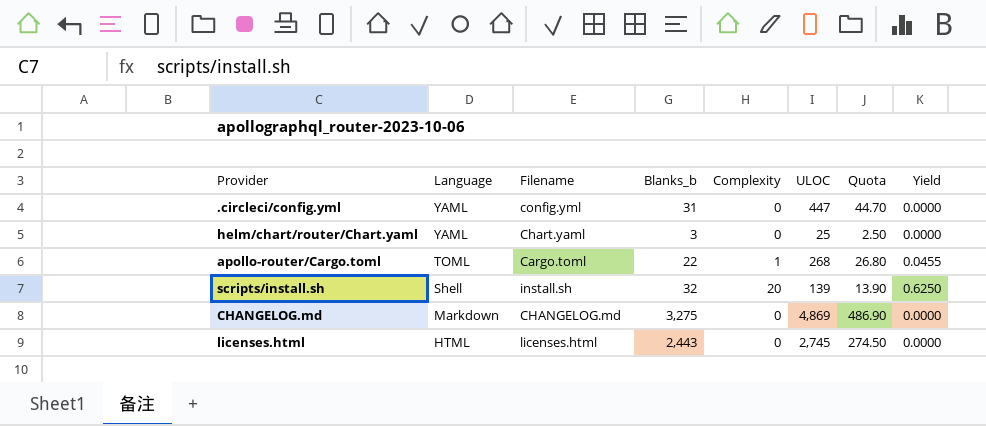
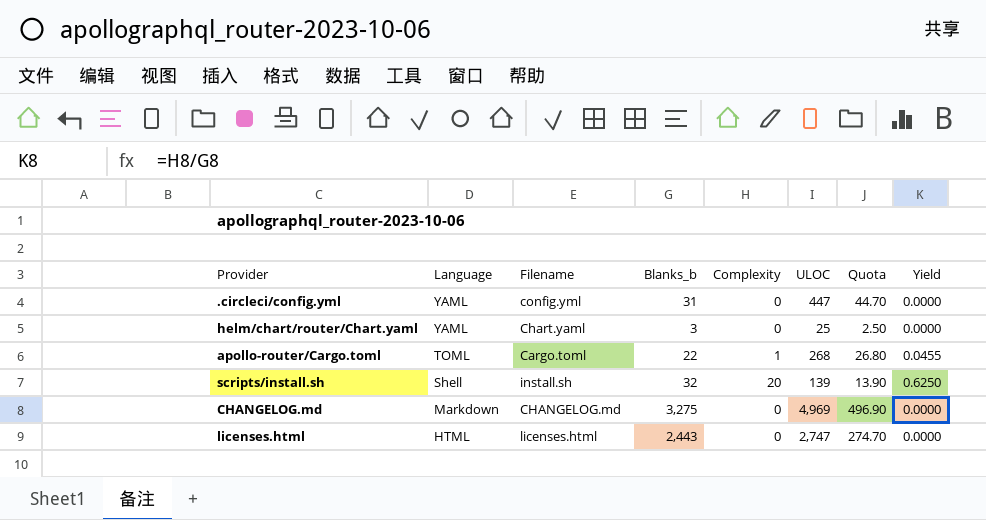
CHANGELOG.md | ULOC: 4,869 -> 4,969
CHANGELOG.md | Quota: 486.90 -> 496.90
licenses.html | ULOC: 2,745 -> 2,747
licenses.html | Quota: 274.50 -> 274.70

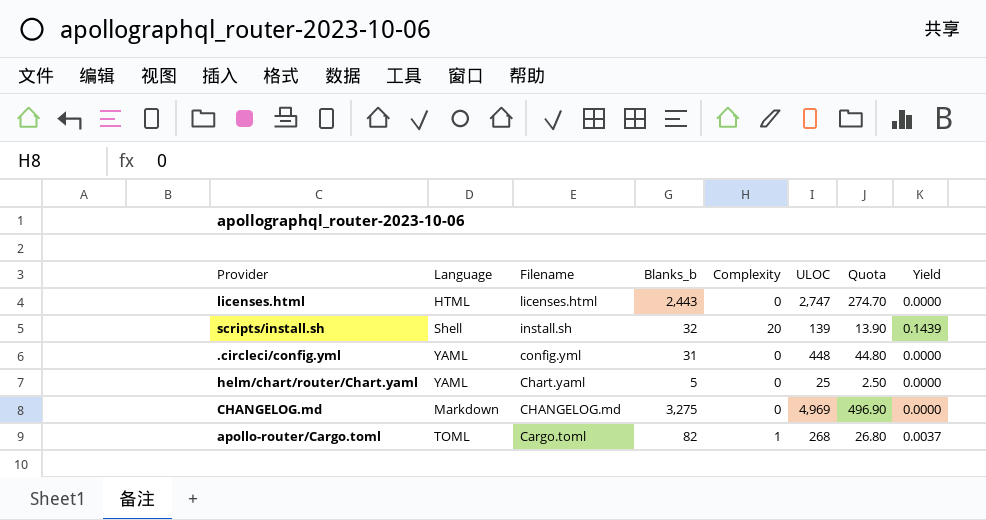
row order: Language descending -> Filename descending
column Yield | formula: [Complexity] / [Blanks_b] -> [Complexity] / [ULOC]
.circleci/config.yml | ULOC: 447 -> 448
.circleci/config.yml | Quota: 44.70 -> 44.80
helm/chart/router/Chart.yaml | Blanks_b: 3 -> 5
apollo-router/Cargo.toml | Blanks_b: 22 -> 82

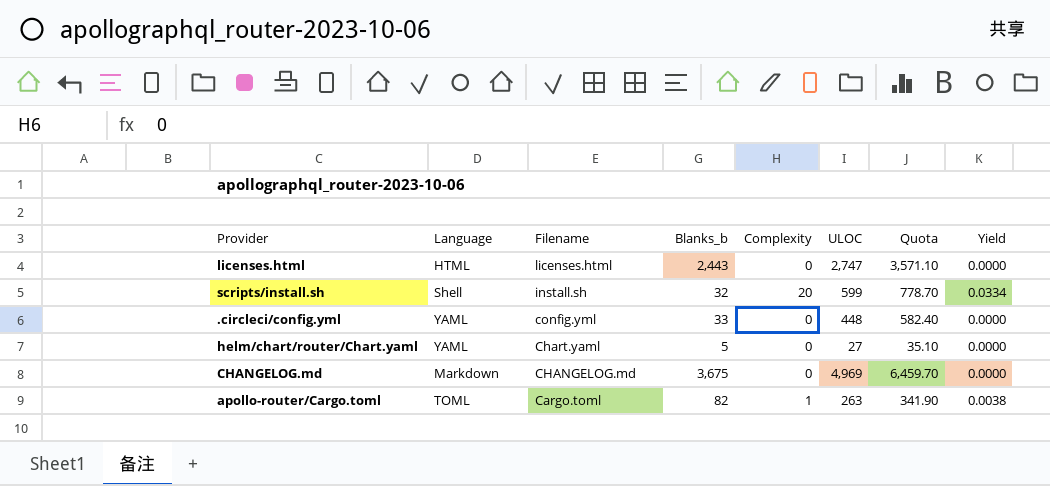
column Quota | formula: [ULOC] * 0.1 -> [ULOC] * 1.3
scripts/install.sh | ULOC: 139 -> 599
scripts/install.sh | Yield: 0.1439 -> 0.0334
.circleci/config.yml | Blanks_b: 31 -> 33
helm/chart/router/Chart.yaml | ULOC: 25 -> 27
CHANGELOG.md | Blanks_b: 3,275 -> 3,675
apollo-router/Cargo.toml | ULOC: 268 -> 263
apollo-router/Cargo.toml | Yield: 0.0037 -> 0.0038

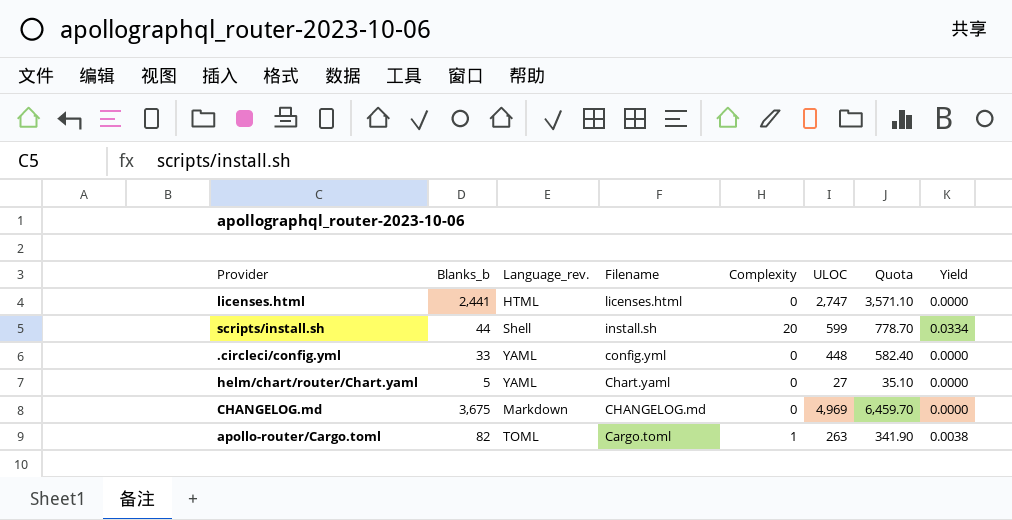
column Blanks_b | position: 4 -> 2
column name: Language -> Language_rev.
licenses.html | Blanks_b: 2,443 -> 2,441
scripts/install.sh | Blanks_b: 32 -> 44

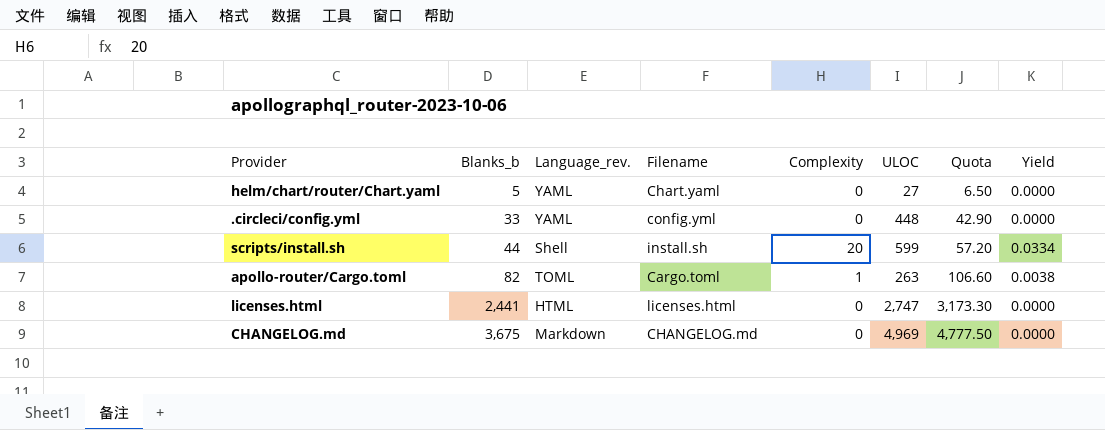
row order: Filename descending -> Blanks_b ascending
column Quota | formula: [ULOC] * 1.3 -> [Blanks_b] * 1.3

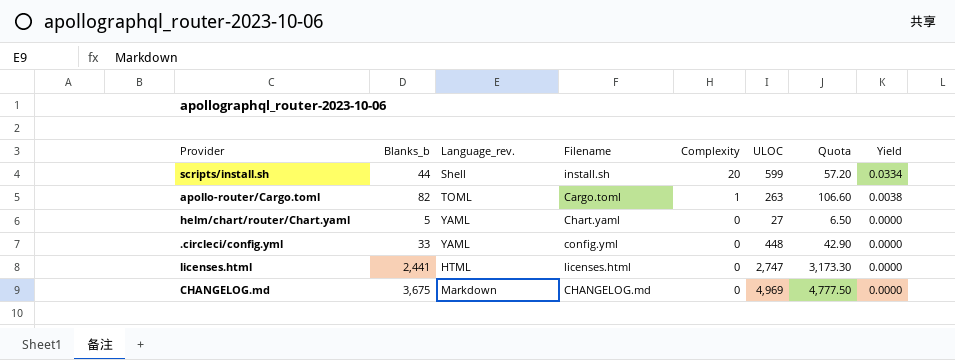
row order: Blanks_b ascending -> Complexity descending

